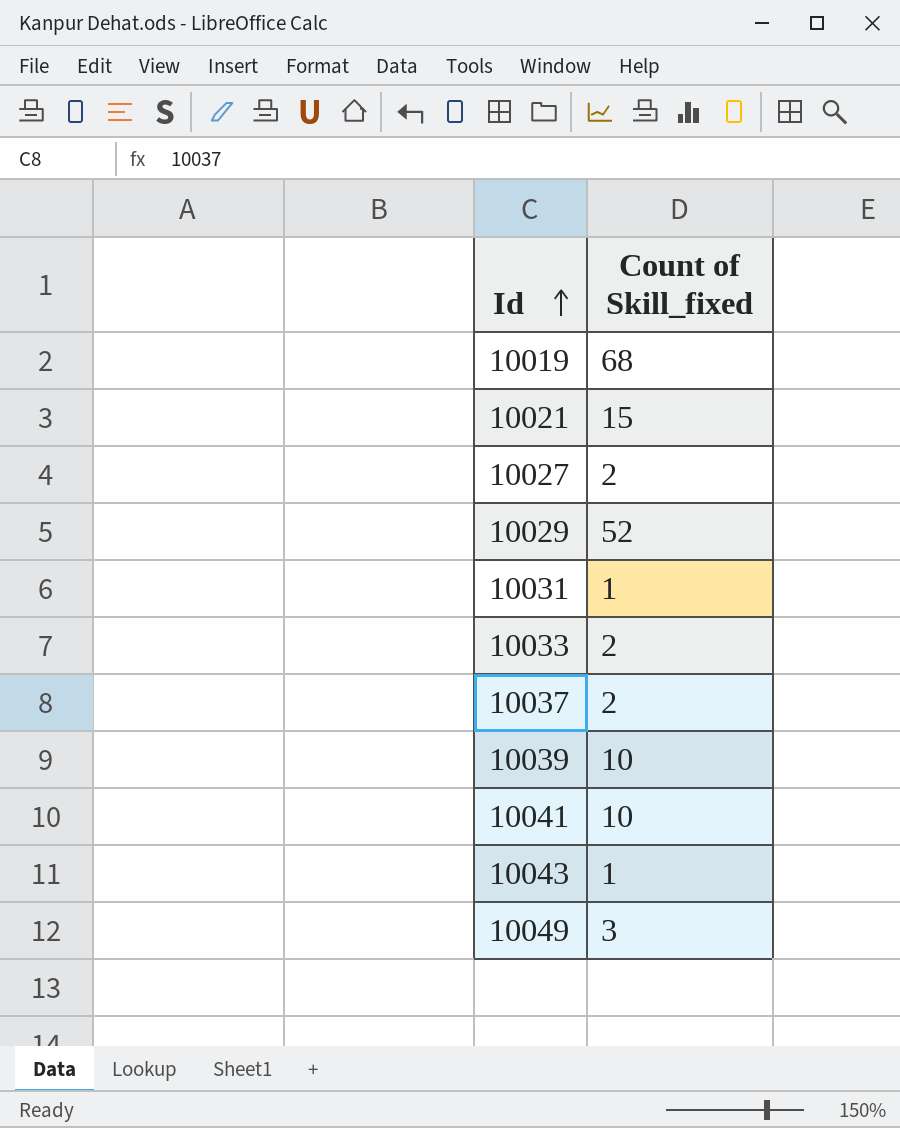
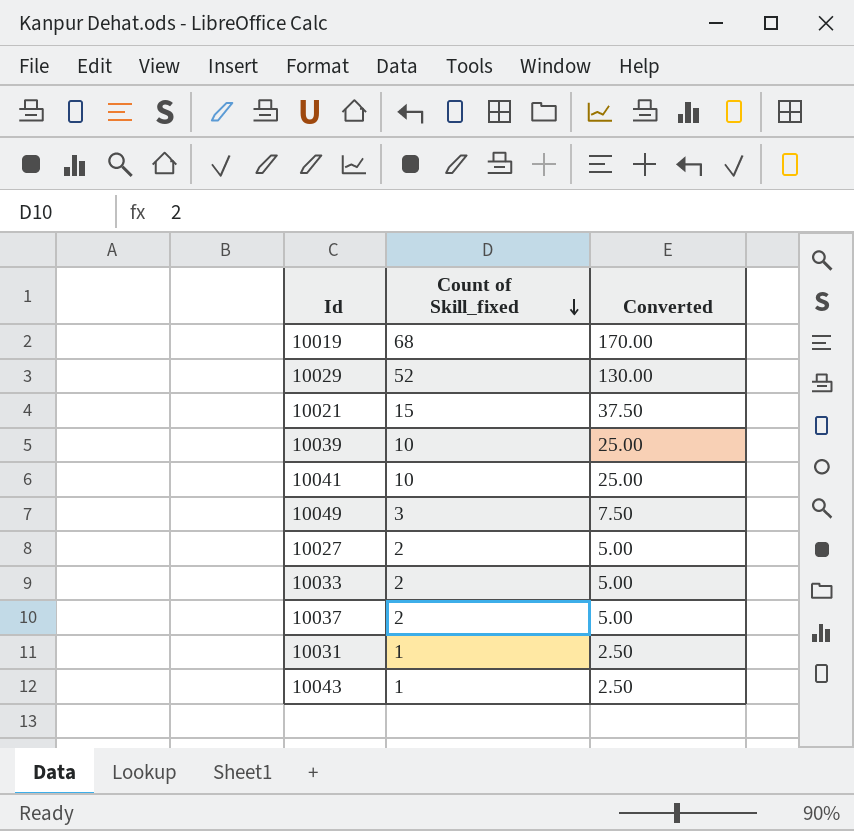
row order: Id ascending -> Count of Skill_fixed descending
column Converted | formula: none -> [Count of Skill_fixed] * 2.5

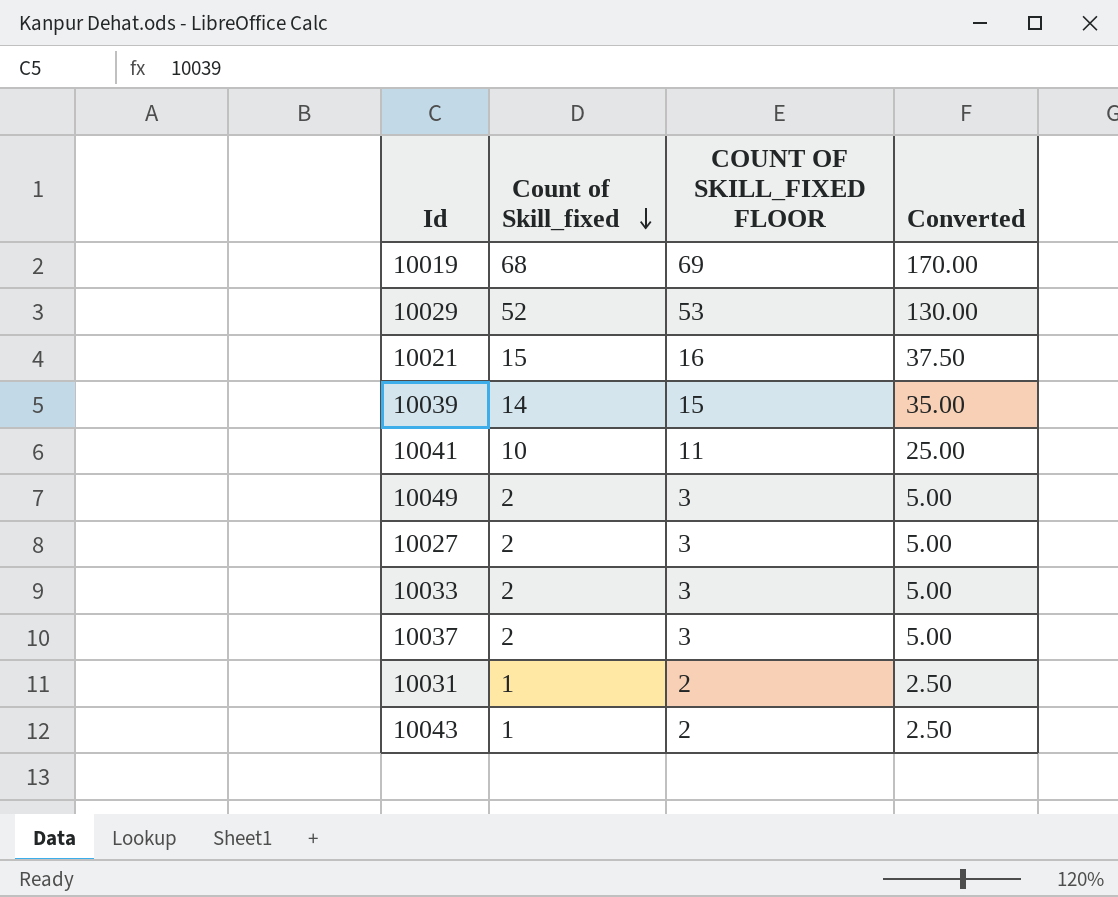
column COUNT OF SKILL_FIXED FLOOR | formula: none -> [Count of Skill_fixed] + 1
10039 | Count of Skill_fixed: 10 -> 14
10039 | Converted: 25.00 -> 35.00
10049 | Count of Skill_fixed: 3 -> 2
10049 | Converted: 7.50 -> 5.00

